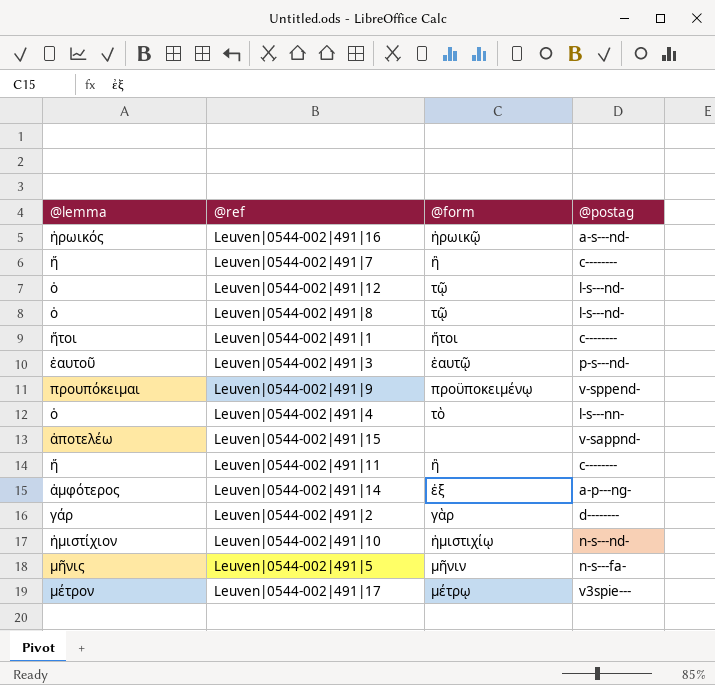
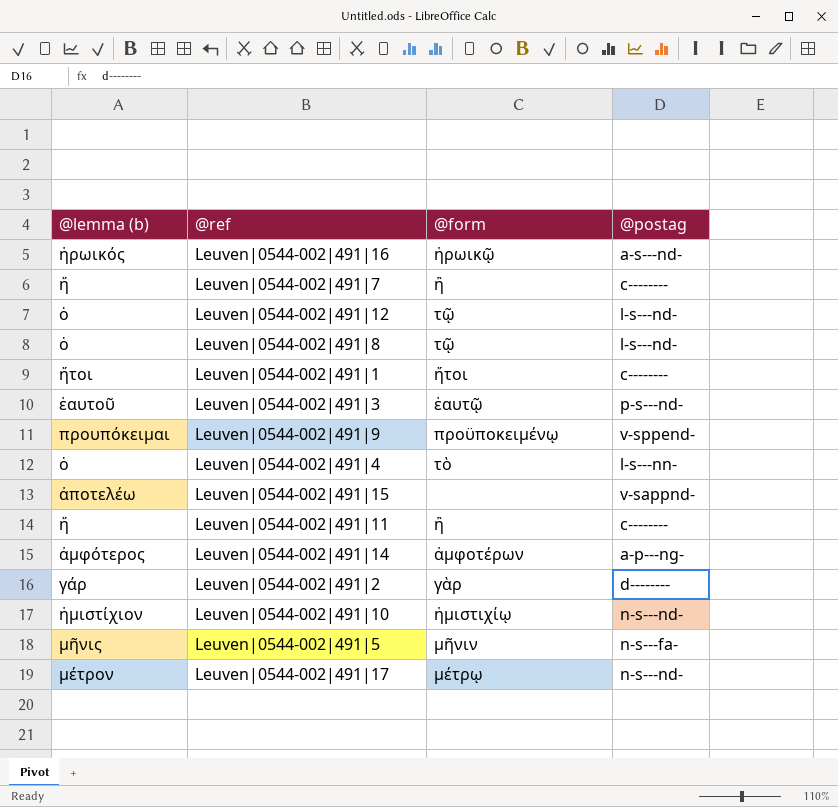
column name: @lemma -> @lemma (b)
Leuven|0544-002|491|14 | @form: ἐξ -> ἀμφοτέρων
Leuven|0544-002|491|17 | @postag: v3spie--- -> n-s---nd-

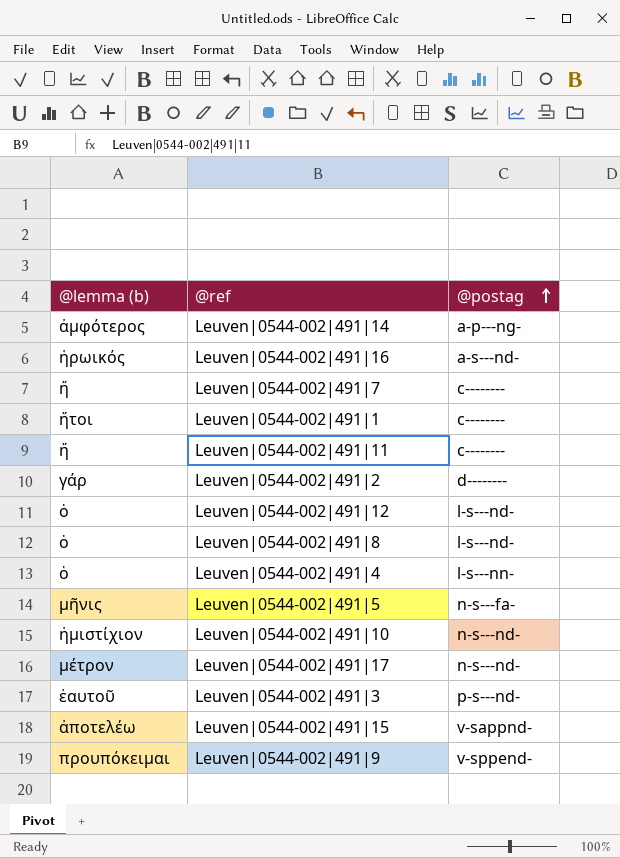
row order: none -> @postag ascending
column @form | position: 3 -> none

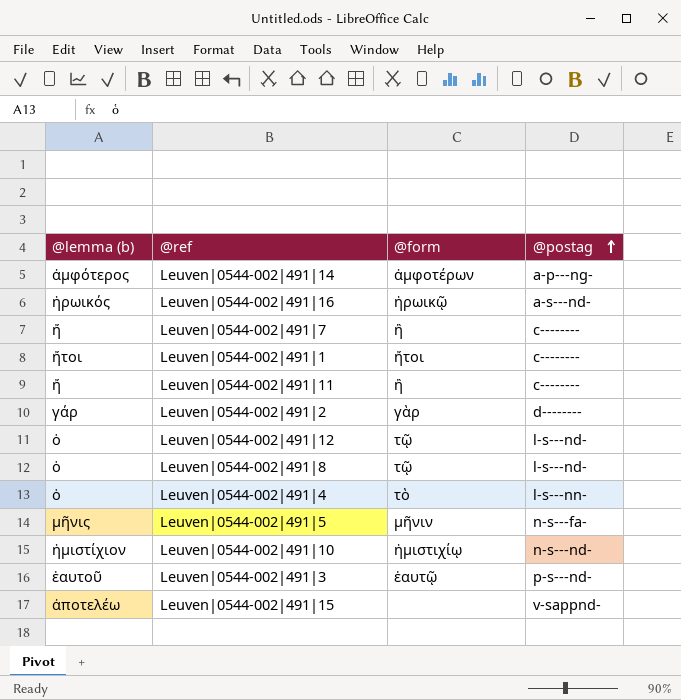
column @form | position: none -> 3
row Leuven|0544-002|491|17: μέτρον | n-s---nd- -> none
row Leuven|0544-002|491|9: προυπόκειμαι | v-sppend- -> none

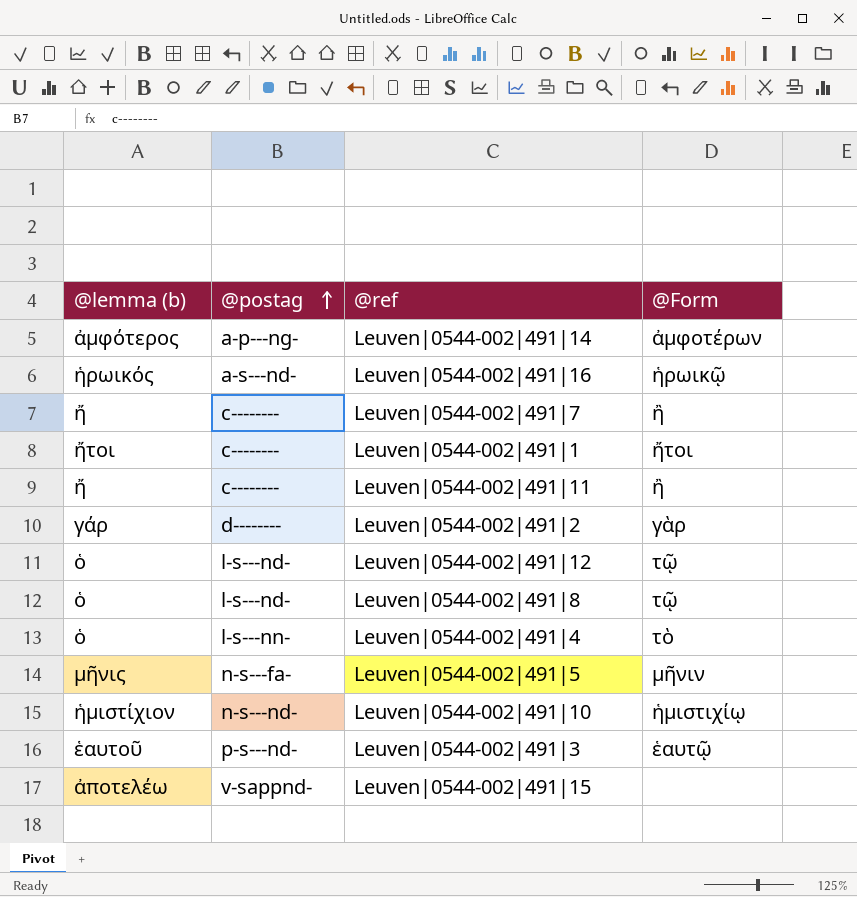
column @postag | position: 4 -> 2
column name: @form -> @Form

